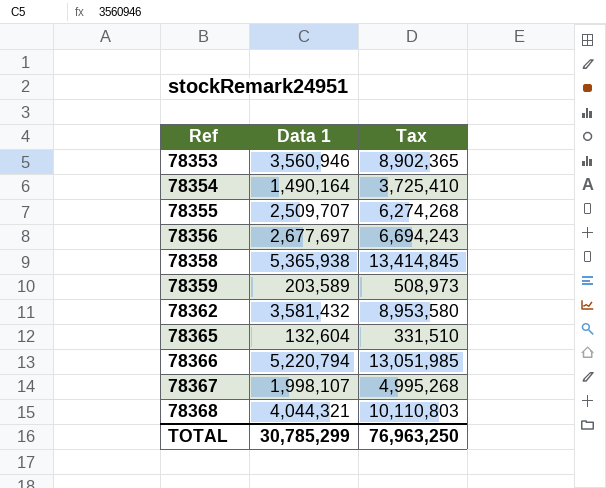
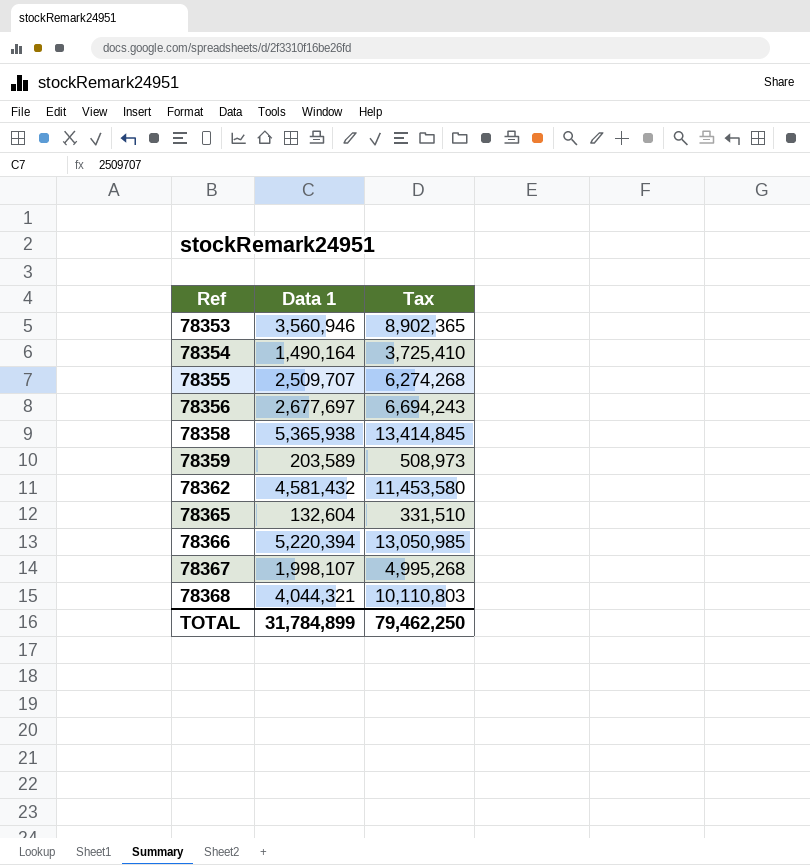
78362 | Data 1: 3,581,432 -> 4,581,432
78362 | Tax: 8,953,580 -> 11,453,580
78366 | Data 1: 5,220,794 -> 5,220,394
78366 | Tax: 13,051,985 -> 13,050,985
TOTAL | Data 1: 30,785,299 -> 31,784,899
TOTAL | Tax: 76,963,250 -> 79,462,250

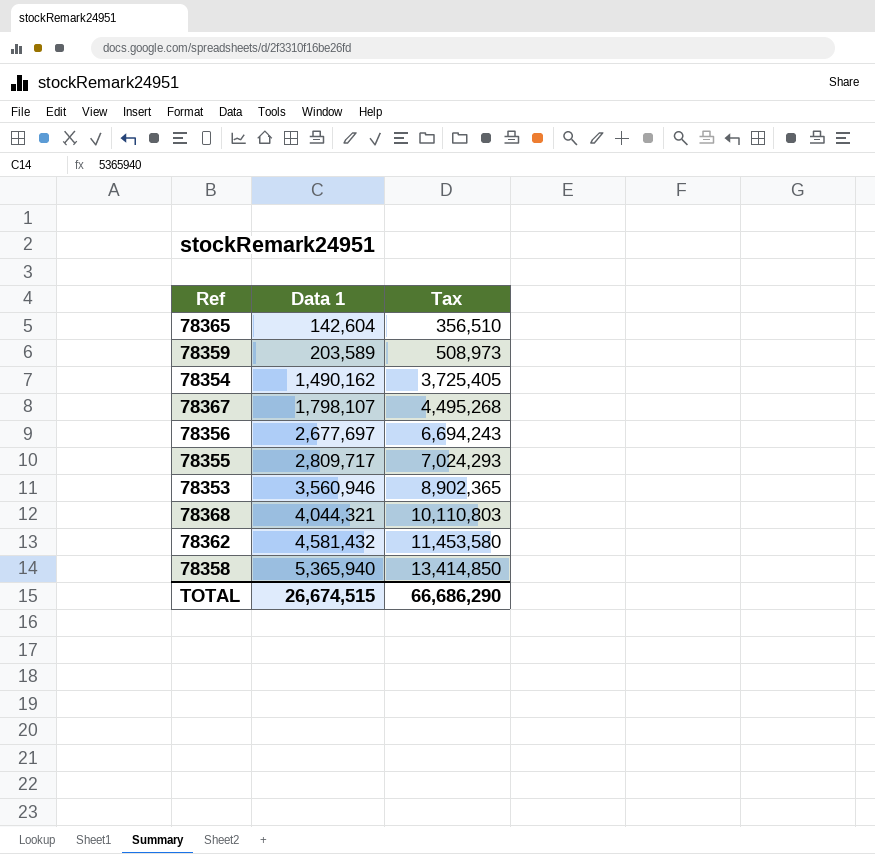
row order: Ref ascending -> Data 1 ascending
row 78366: 5,220,394 | 13,050,985 -> none
78365 | Data 1: 132,604 -> 142,604
78365 | Tax: 331,510 -> 356,510
78354 | Data 1: 1,490,164 -> 1,490,162
78354 | Tax: 3,725,410 -> 3,725,405
78367 | Data 1: 1,998,107 -> 1,798,107
78367 | Tax: 4,995,268 -> 4,495,268
78355 | Data 1: 2,509,707 -> 2,809,717
78355 | Tax: 6,274,268 -> 7,024,293
78358 | Data 1: 5,365,938 -> 5,365,940
78358 | Tax: 13,414,845 -> 13,414,850
TOTAL | Data 1: 31,784,899 -> 26,674,515
TOTAL | Tax: 79,462,250 -> 66,686,290

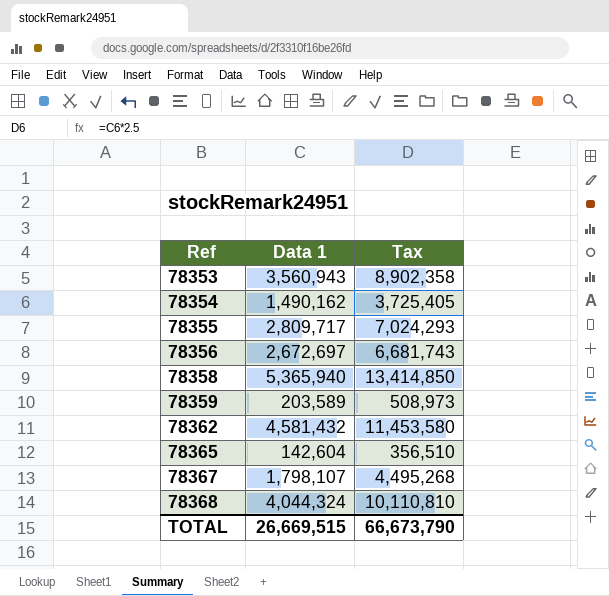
row order: Data 1 ascending -> Ref ascending
78353 | Data 1: 3,560,946 -> 3,560,943
78353 | Tax: 8,902,365 -> 8,902,358
78356 | Data 1: 2,677,697 -> 2,672,697
78356 | Tax: 6,694,243 -> 6,681,743
78368 | Data 1: 4,044,321 -> 4,044,324
78368 | Tax: 10,110,803 -> 10,110,810
TOTAL | Data 1: 26,674,515 -> 26,669,515
TOTAL | Tax: 66,686,290 -> 66,673,790

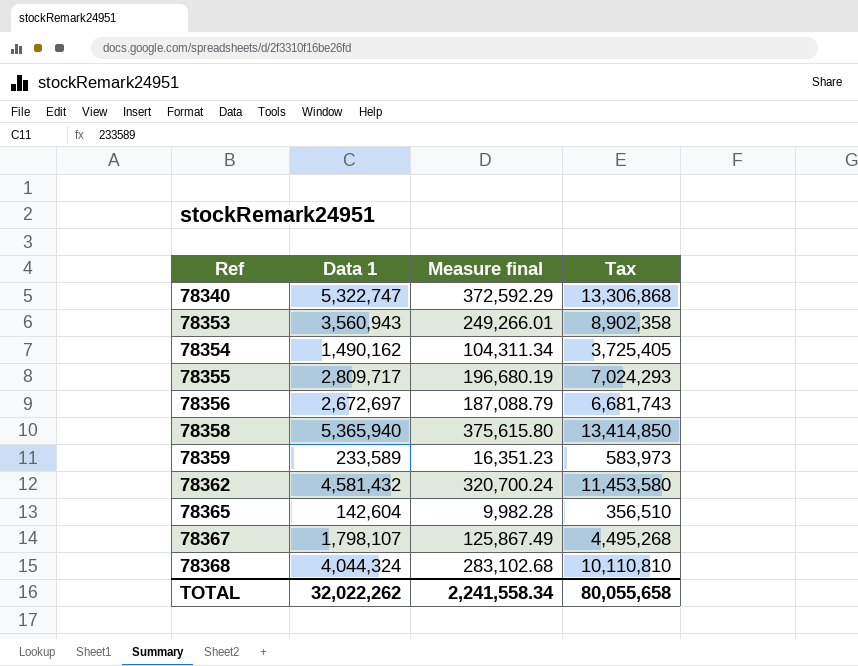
column Measure final | formula: none -> [Data 1] * 0.07
row 78340: none -> 5,322,747 | 372,592.29 | 13,306,868
78359 | Data 1: 203,589 -> 233,589
78359 | Tax: 508,973 -> 583,973
TOTAL | Data 1: 26,669,515 -> 32,022,262
TOTAL | Tax: 66,673,790 -> 80,055,658

